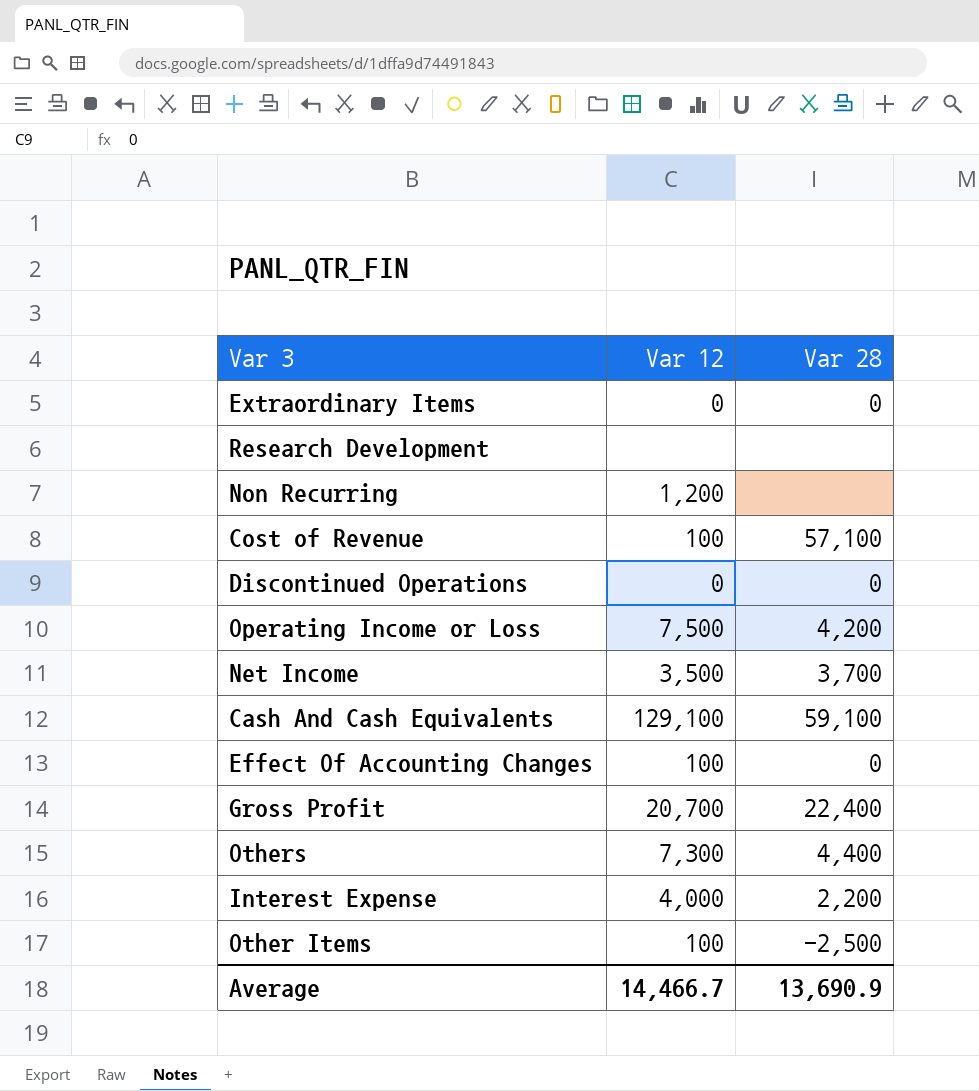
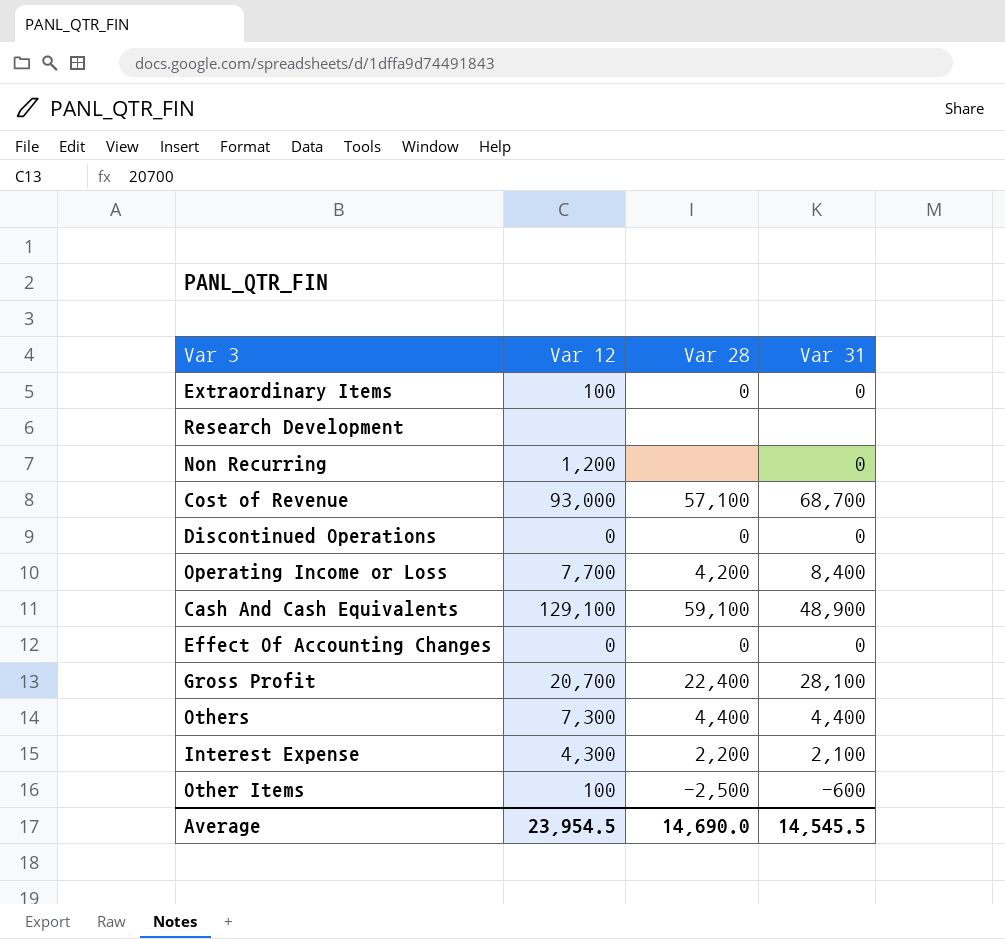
column Var 31 | position: none -> 4
row Net Income: 3,500 | 3,700 -> none
Extraordinary Items | Var 12: 0 -> 100
Cost of Revenue | Var 12: 100 -> 93,000
Operating Income or Loss | Var 12: 7,500 -> 7,700
Effect Of Accounting Changes | Var 12: 100 -> 0
Interest Expense | Var 12: 4,000 -> 4,300
Average | Var 12: 14,466.7 -> 23,954.5
Average | Var 28: 13,690.9 -> 14,690.0

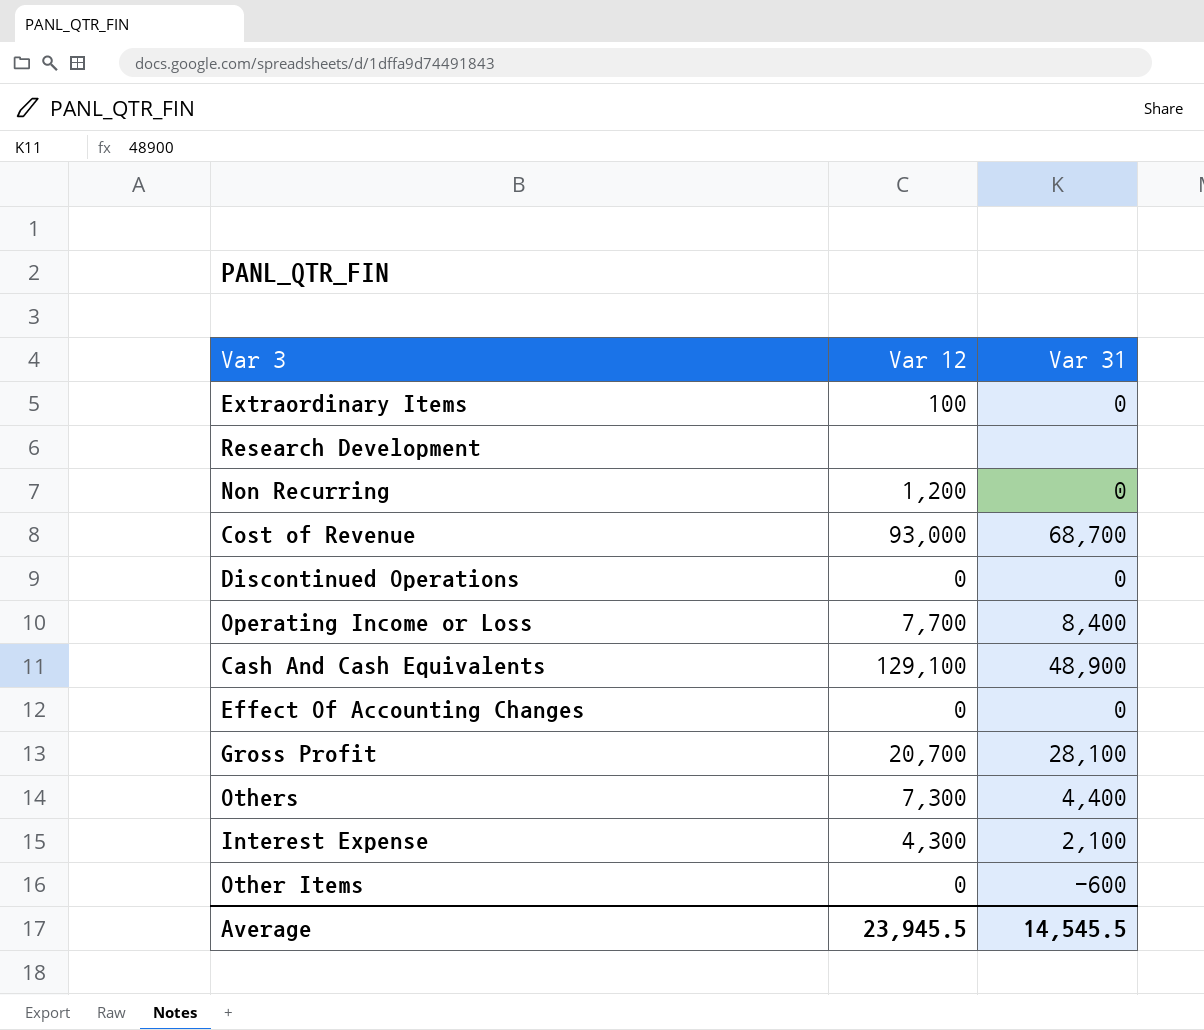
column Var 28 | position: 3 -> none
Other Items | Var 12: 100 -> 0
Average | Var 12: 23,954.5 -> 23,945.5

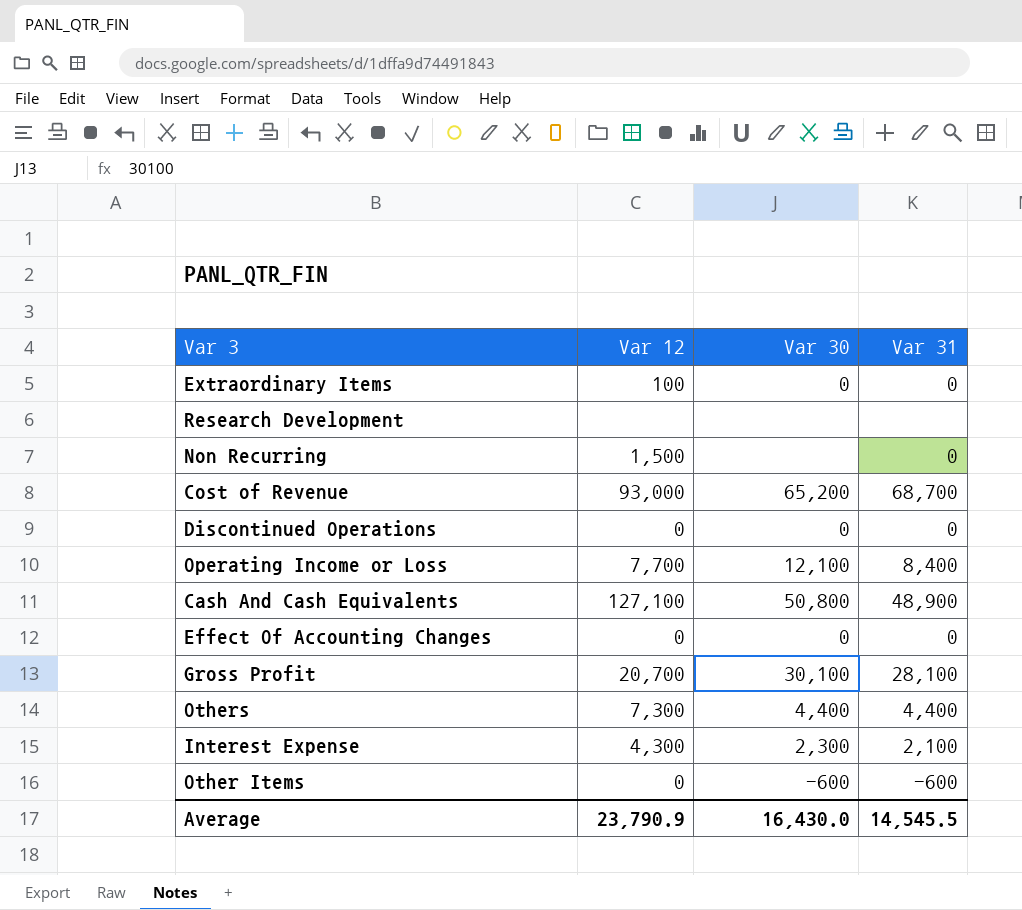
column Var 30 | position: none -> 3
Non Recurring | Var 12: 1,200 -> 1,500
Cash And Cash Equivalents | Var 12: 129,100 -> 127,100
Average | Var 12: 23,945.5 -> 23,790.9

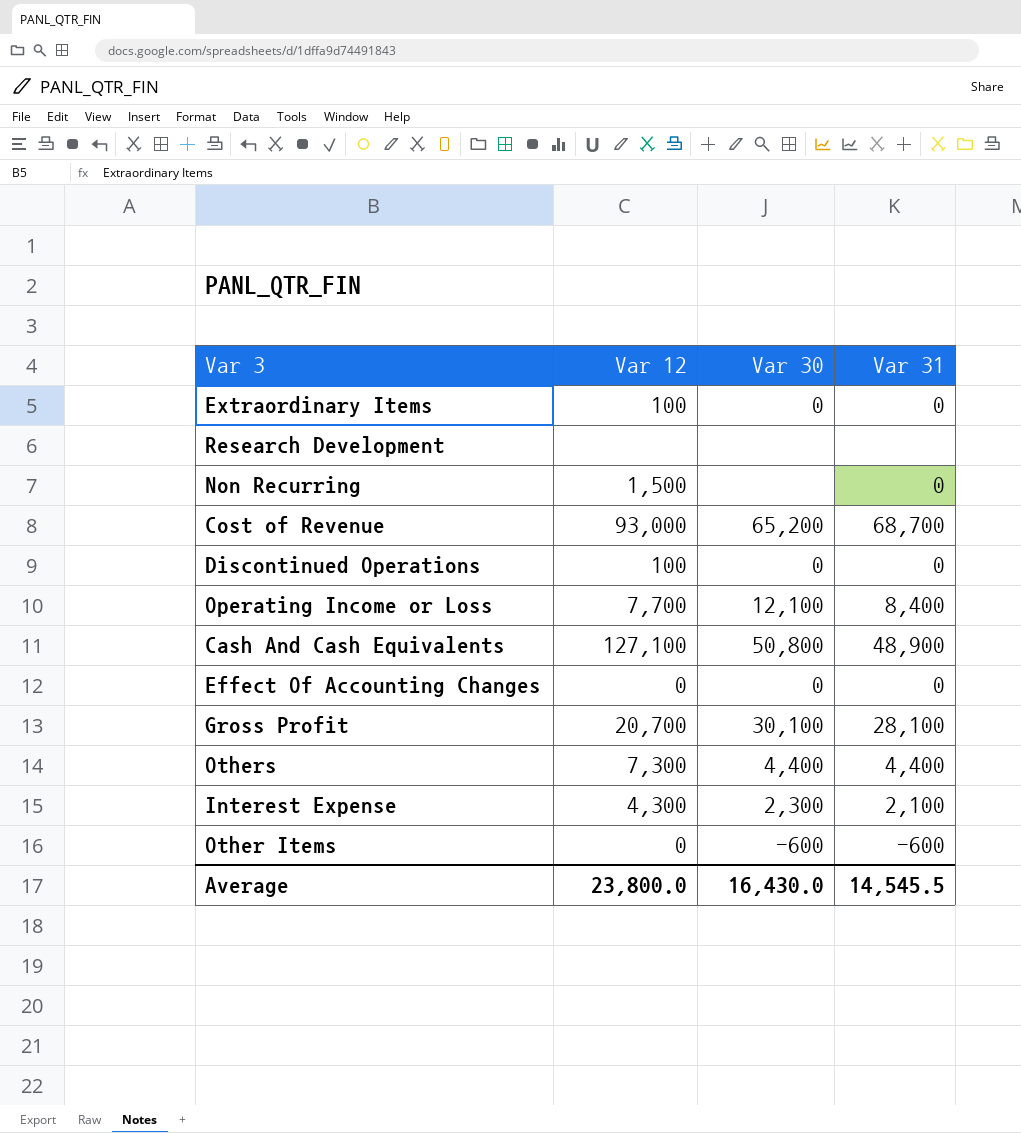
Discontinued Operations | Var 12: 0 -> 100
Average | Var 12: 23,790.9 -> 23,800.0

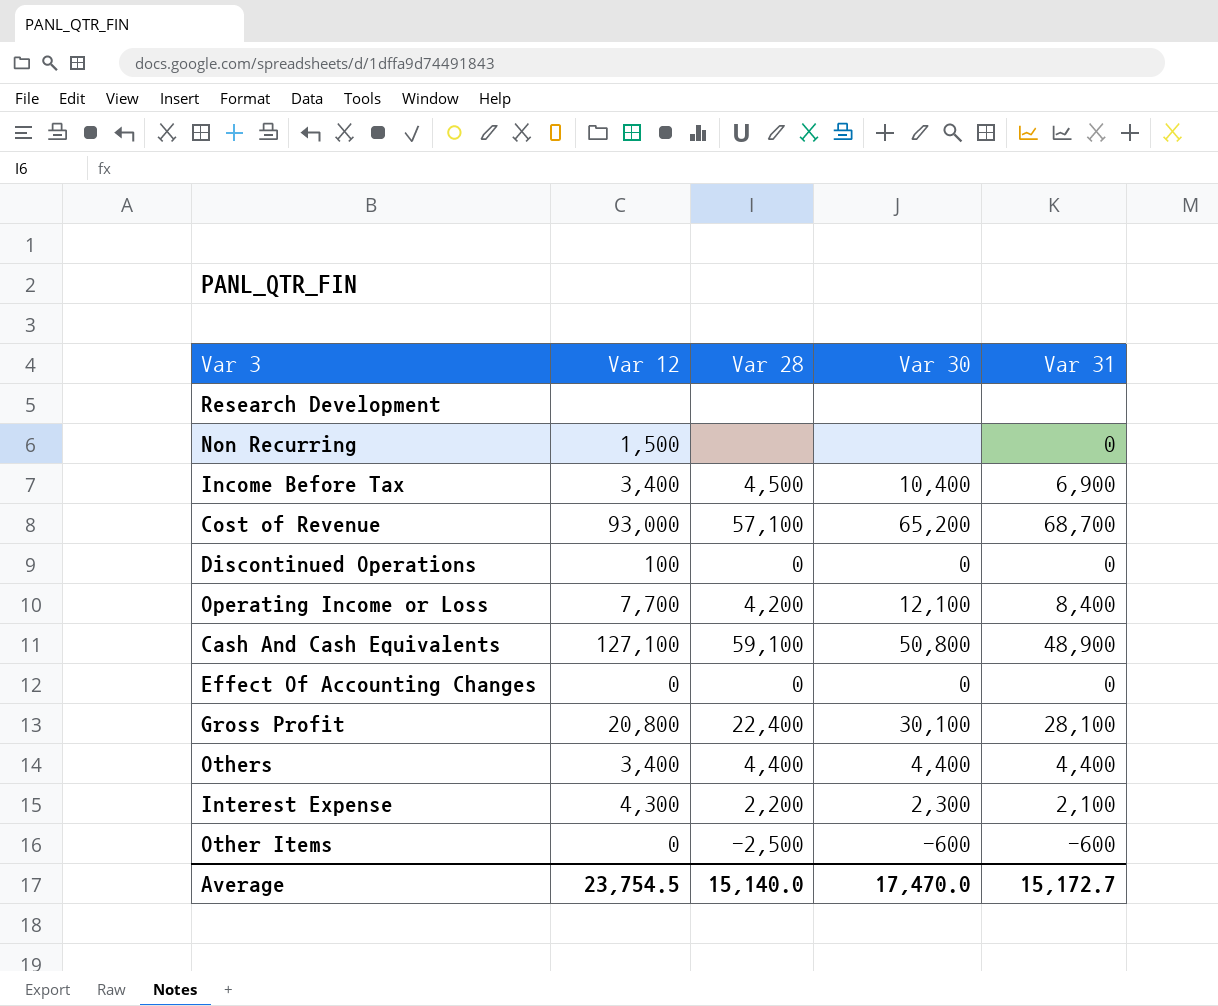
column Var 28 | position: none -> 3
row Extraordinary Items: 100 | 0 | 0 -> none
row Income Before Tax: none -> 3,400 | 4,500 | 10,400 | 6,900
Gross Profit | Var 12: 20,700 -> 20,800
Others | Var 12: 7,300 -> 3,400
Average | Var 12: 23,800.0 -> 23,754.5
Average | Var 30: 16,430.0 -> 17,470.0
Average | Var 31: 14,545.5 -> 15,172.7

